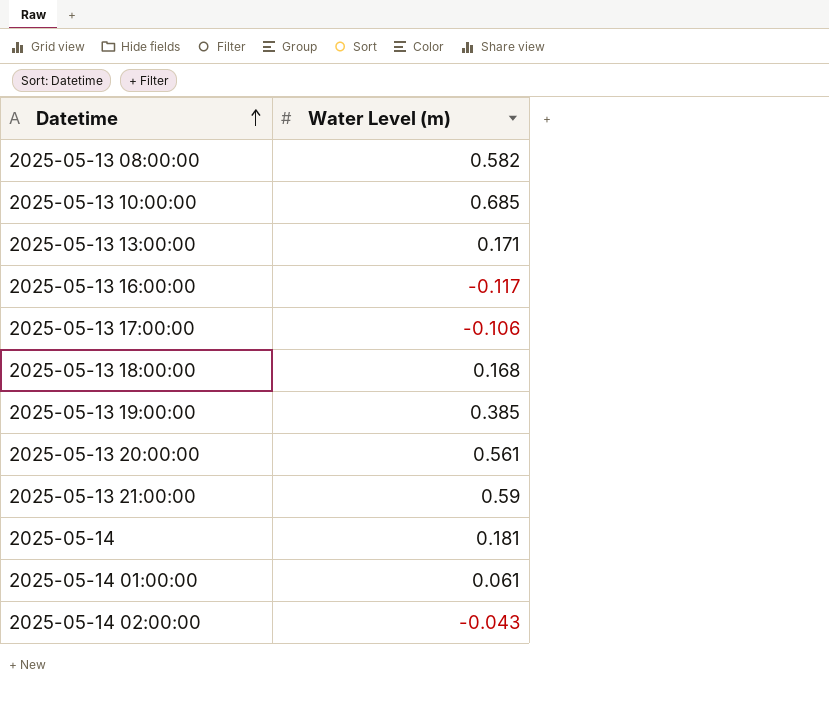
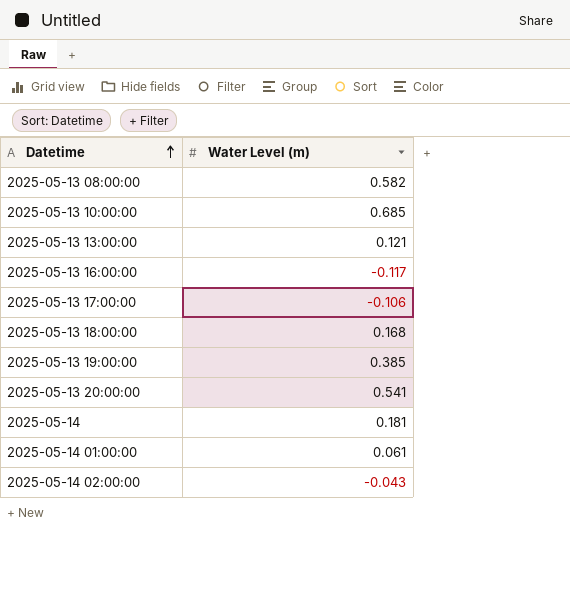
row 2025-05-13 21:00:00: 0.59 -> none
2025-05-13 13:00:00 | Water Level (m): 0.171 -> 0.121
2025-05-13 20:00:00 | Water Level (m): 0.561 -> 0.541

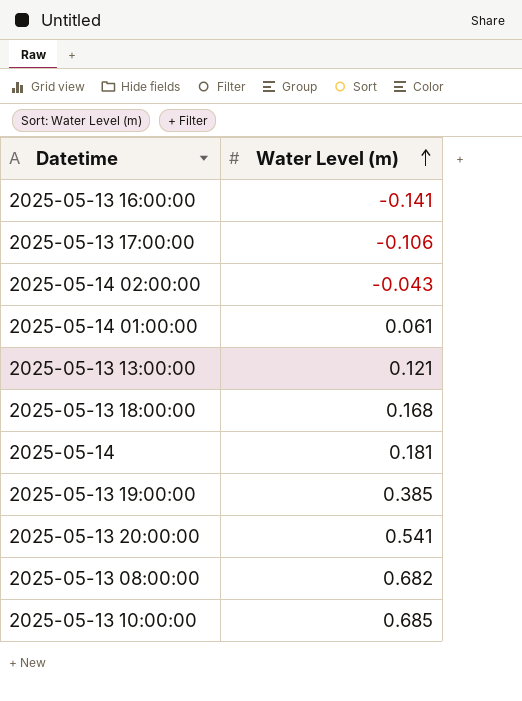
row order: Datetime ascending -> Water Level (m) ascending
2025-05-13 16:00:00 | Water Level (m): -0.117 -> -0.141
2025-05-13 08:00:00 | Water Level (m): 0.582 -> 0.682

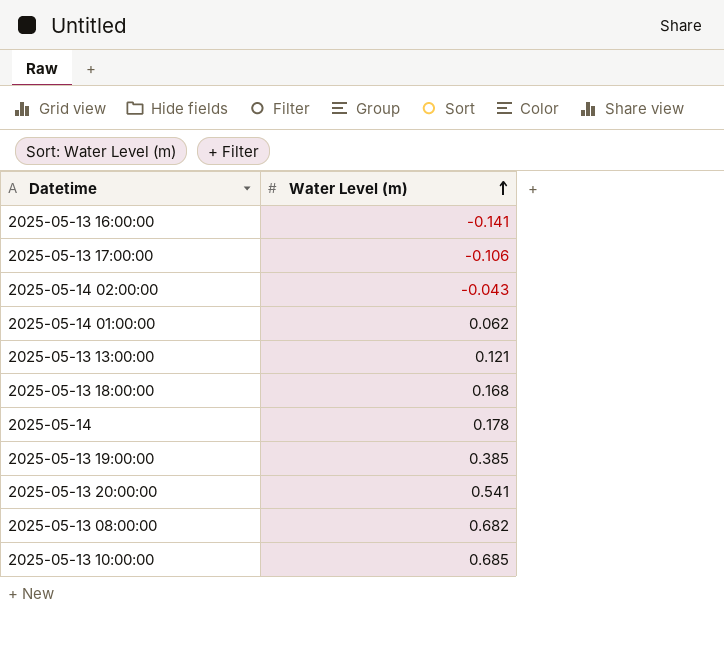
2025-05-14 01:00:00 | Water Level (m): 0.061 -> 0.062
2025-05-14 | Water Level (m): 0.181 -> 0.178

